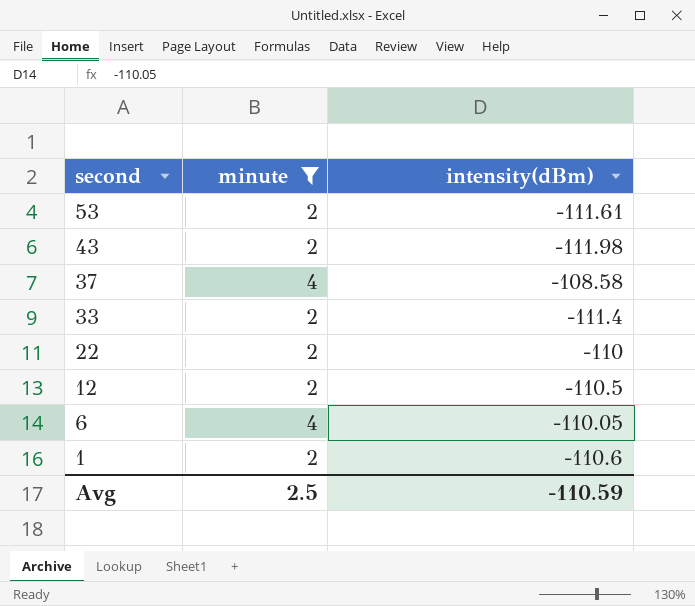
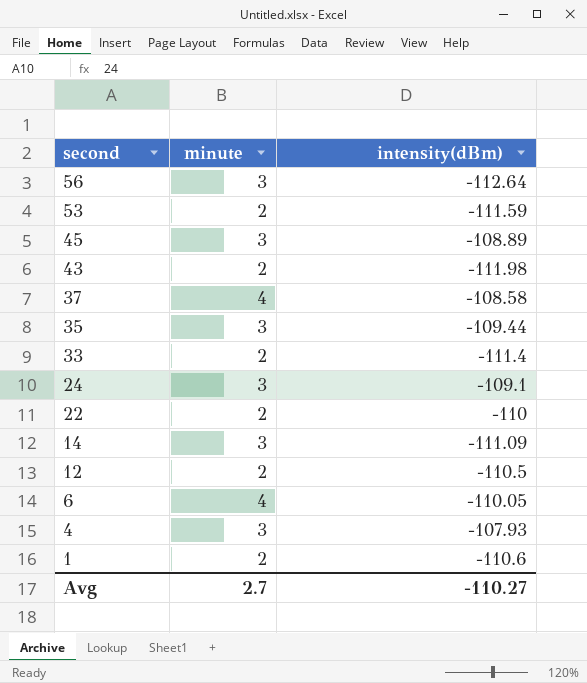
filter: minute != 3 -> none
53 | intensity(dBm): -111.61 -> -111.59
Avg | minute: 2.5 -> 2.7
Avg | intensity(dBm): -110.59 -> -110.27

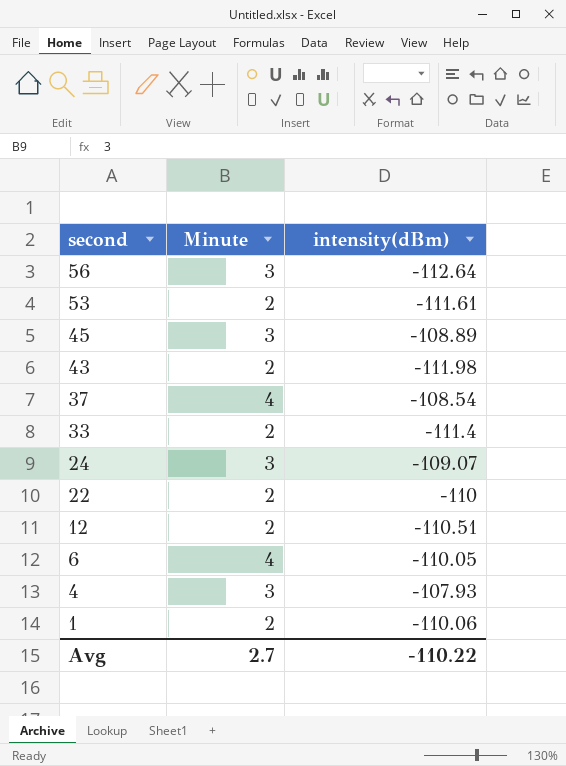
column name: minute -> Minute
row 35: 3 | -109.44 -> none
row 14: 3 | -111.09 -> none
53 | intensity(dBm): -111.59 -> -111.61
37 | intensity(dBm): -108.58 -> -108.54
24 | intensity(dBm): -109.1 -> -109.07
12 | intensity(dBm): -110.5 -> -110.51
1 | intensity(dBm): -110.6 -> -110.06
Avg | intensity(dBm): -110.27 -> -110.22

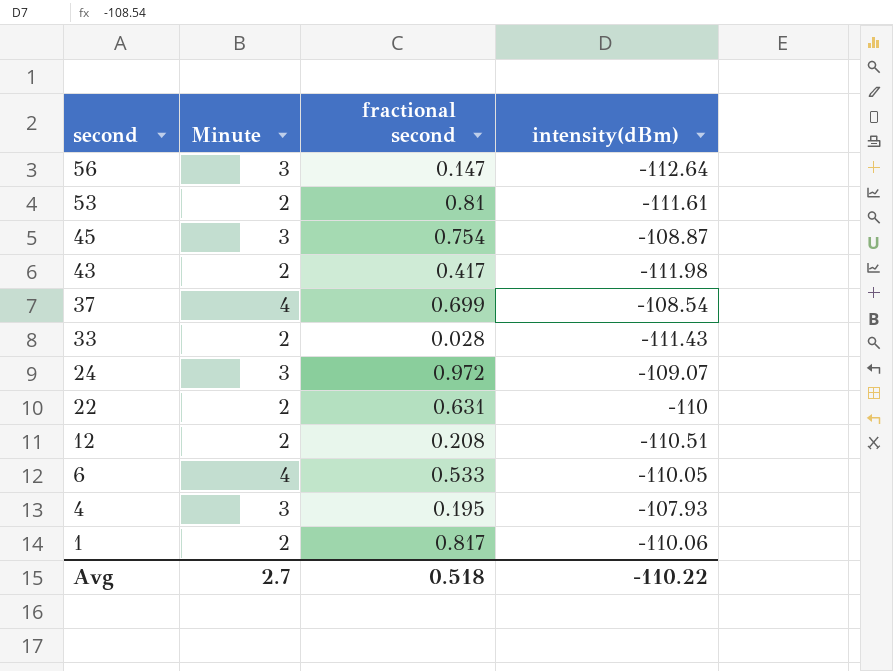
column fractional second | position: none -> 3
45 | intensity(dBm): -108.89 -> -108.87
33 | intensity(dBm): -111.4 -> -111.43

